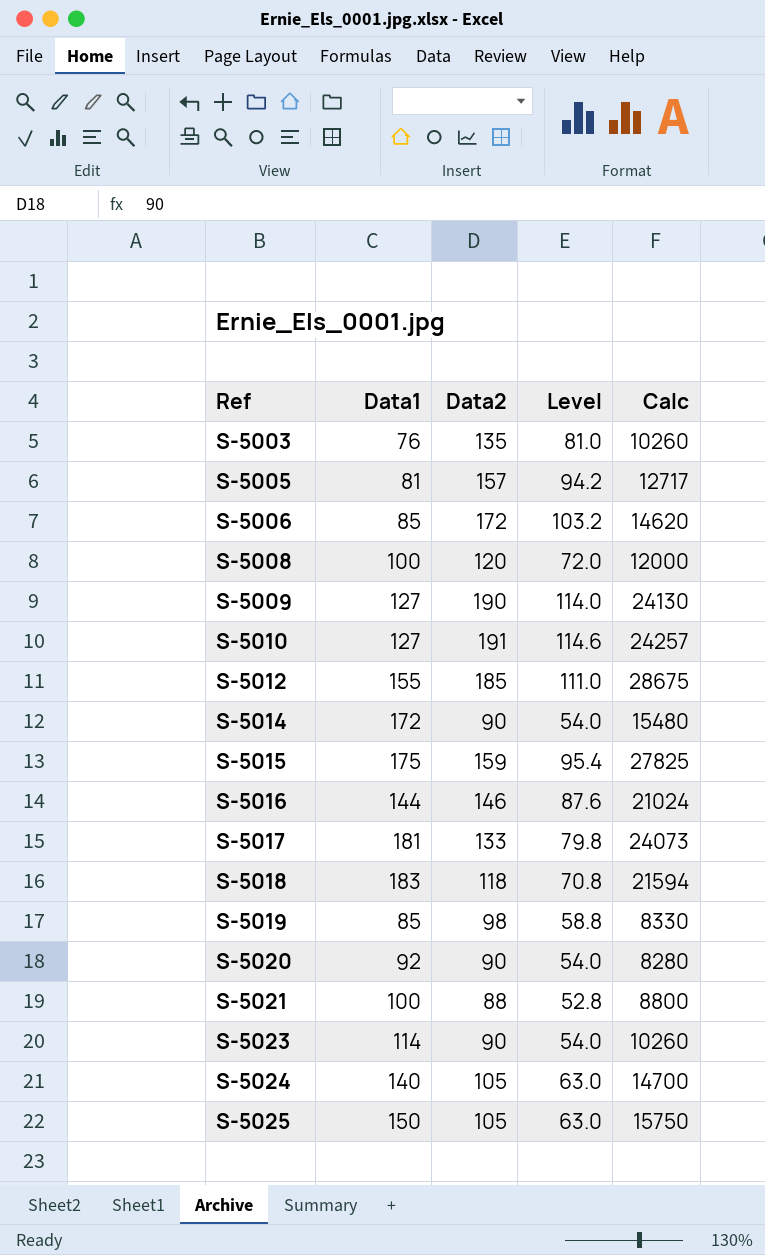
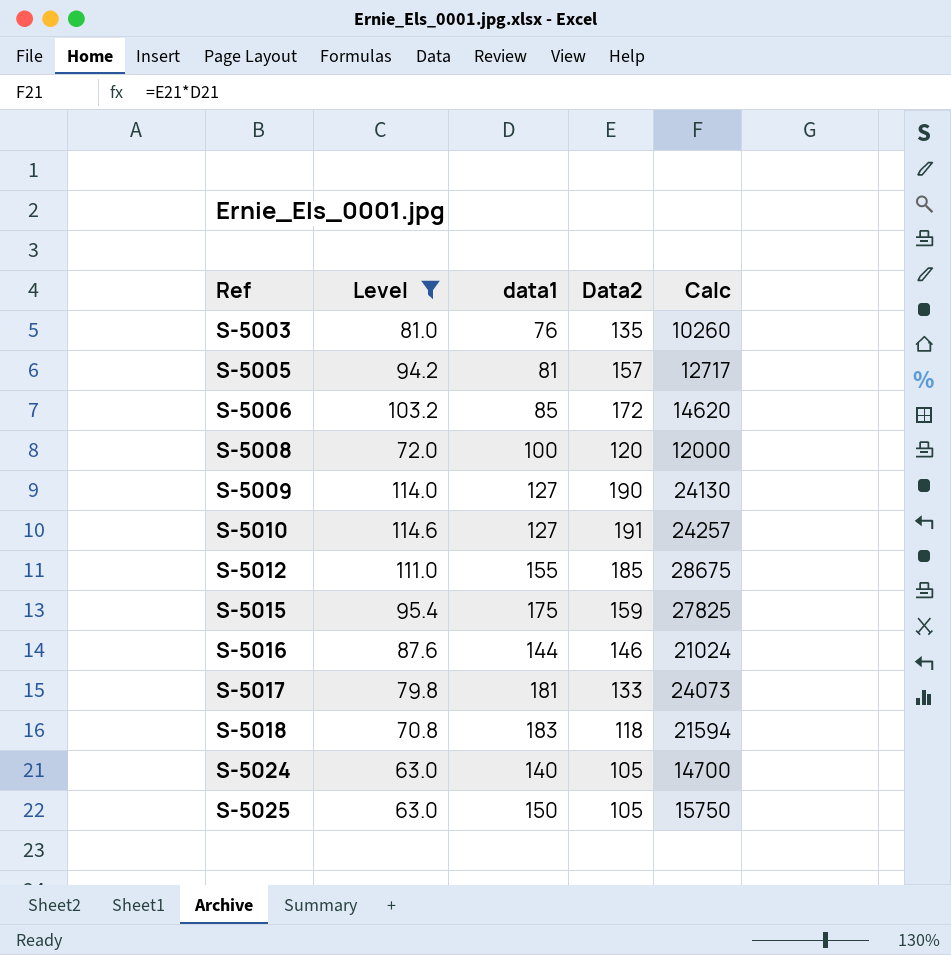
filter: none -> Level >= 63.0
column Level | position: 4 -> 2
column name: Data1 -> data1

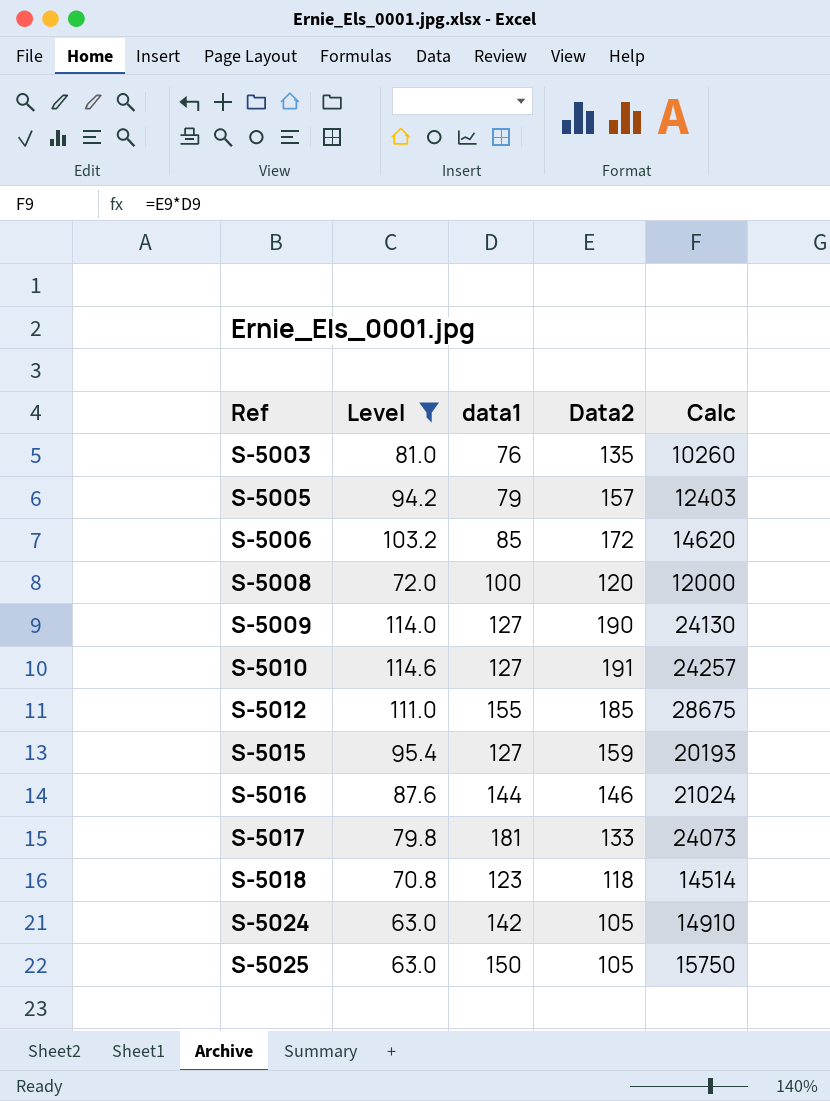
S-5005 | data1: 81 -> 79
S-5005 | Calc: 12717 -> 12403
S-5015 | data1: 175 -> 127
S-5015 | Calc: 27825 -> 20193
S-5018 | data1: 183 -> 123
S-5018 | Calc: 21594 -> 14514
S-5024 | data1: 140 -> 142
S-5024 | Calc: 14700 -> 14910

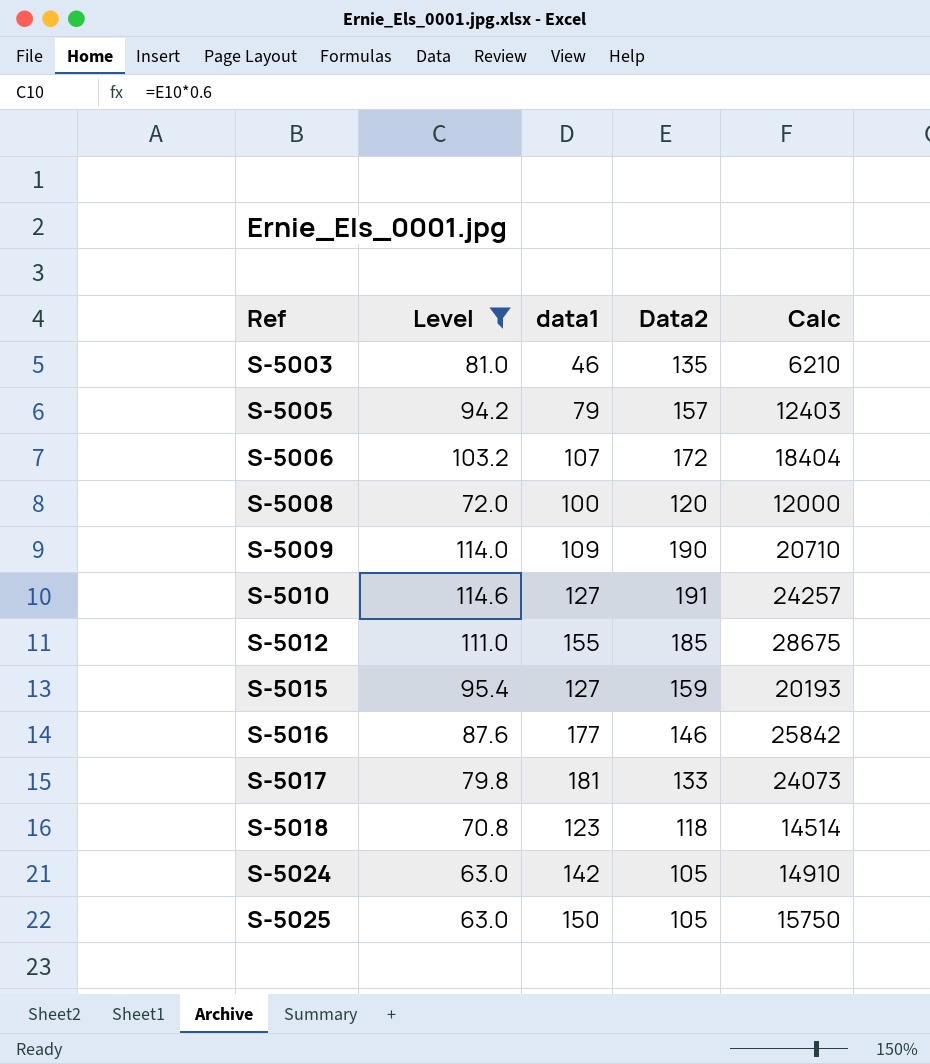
S-5003 | data1: 76 -> 46
S-5003 | Calc: 10260 -> 6210
S-5006 | data1: 85 -> 107
S-5006 | Calc: 14620 -> 18404
S-5009 | data1: 127 -> 109
S-5009 | Calc: 24130 -> 20710
S-5016 | data1: 144 -> 177
S-5016 | Calc: 21024 -> 25842

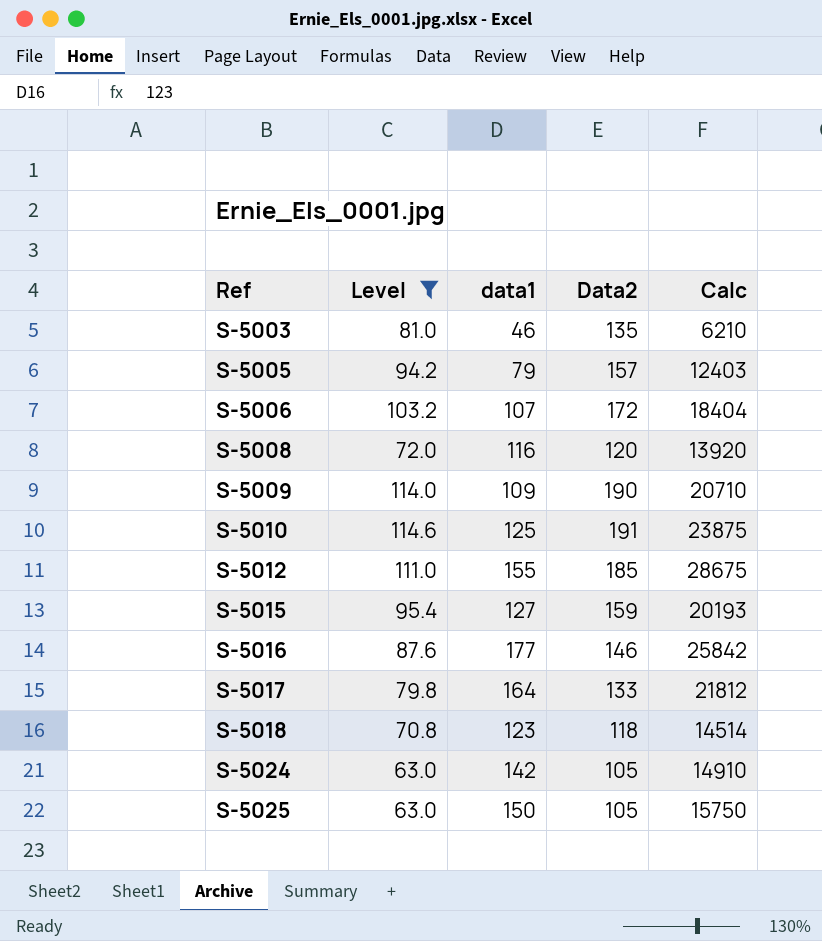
S-5008 | data1: 100 -> 116
S-5008 | Calc: 12000 -> 13920
S-5010 | data1: 127 -> 125
S-5010 | Calc: 24257 -> 23875
S-5017 | data1: 181 -> 164
S-5017 | Calc: 24073 -> 21812

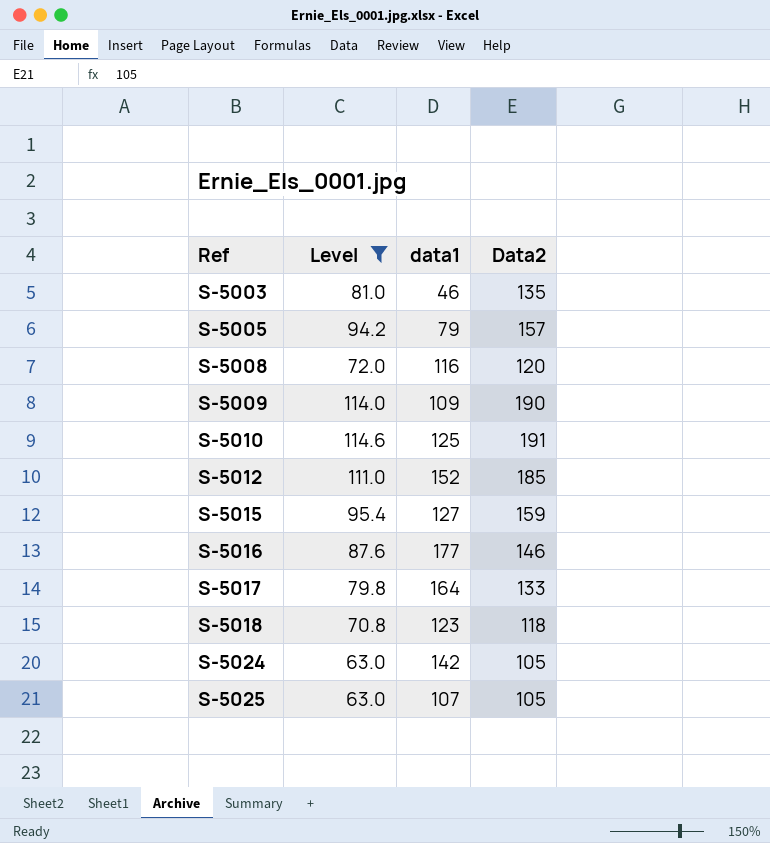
column Calc | formula: [data1] * [Data2] -> none
row S-5006: 103.2 | 107 | 172 | 18404 -> none
S-5012 | data1: 155 -> 152
S-5025 | data1: 150 -> 107

